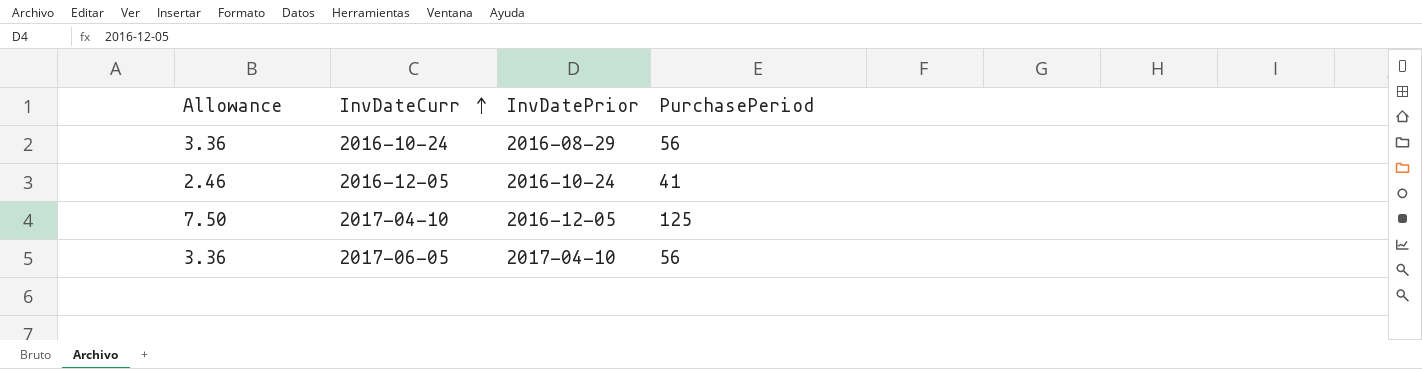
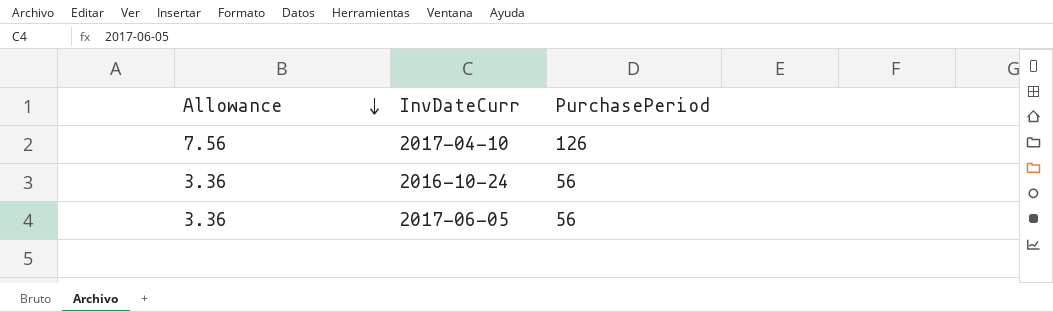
row order: InvDateCurr ascending -> Allowance descending
column InvDatePrior | position: 3 -> none
row 2016-12-05: 2.46 | 2016-10-24 | 41 -> none
2017-04-10 | Allowance: 7.50 -> 7.56
2017-04-10 | PurchasePeriod: 125 -> 126

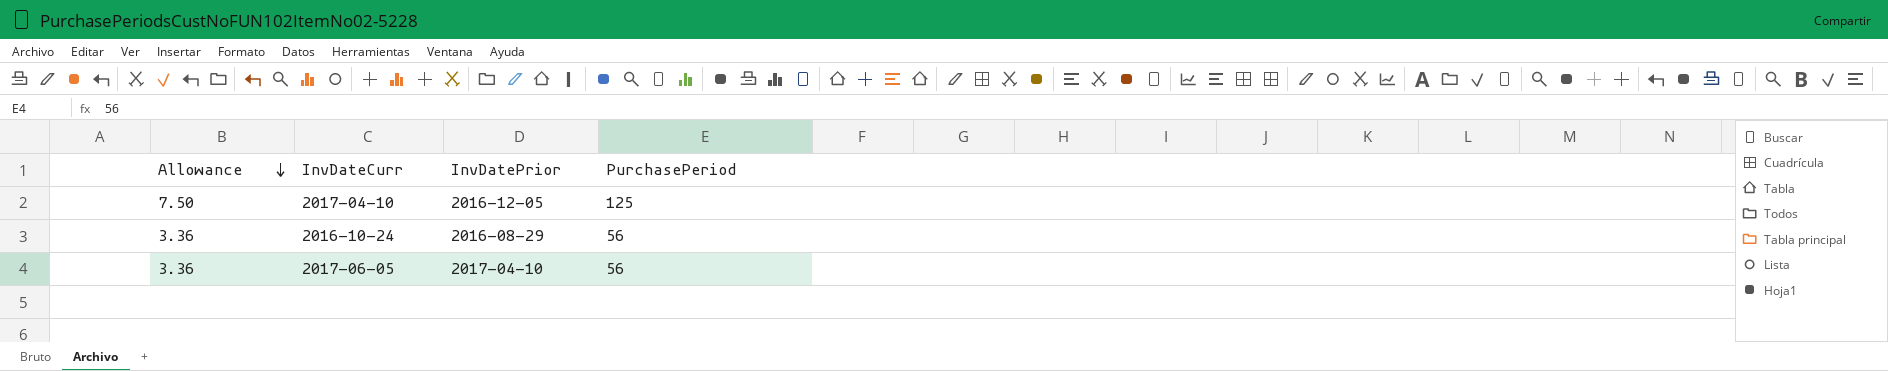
column InvDatePrior | position: none -> 3
2017-04-10 | Allowance: 7.56 -> 7.50
2017-04-10 | PurchasePeriod: 126 -> 125

